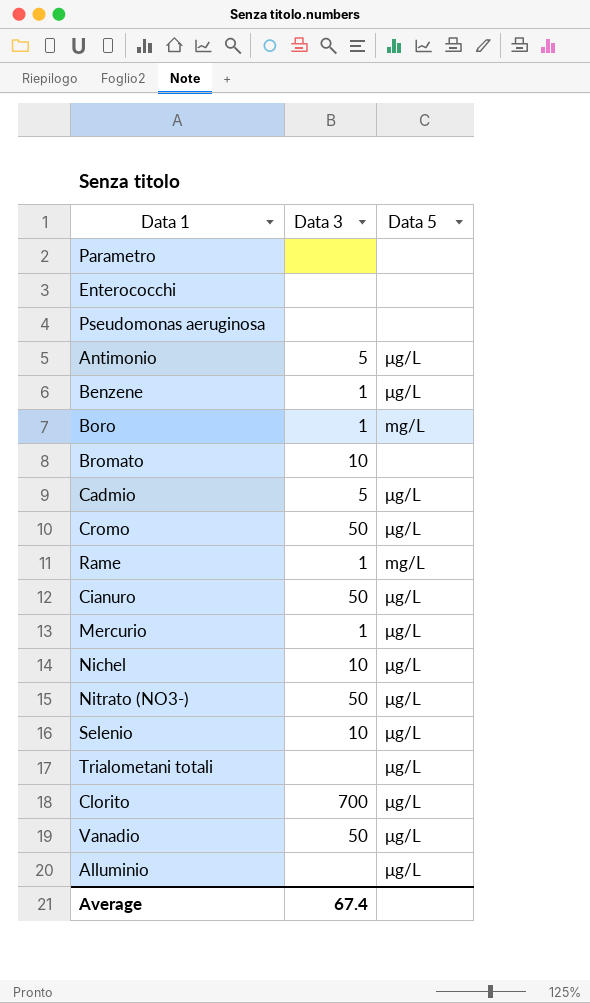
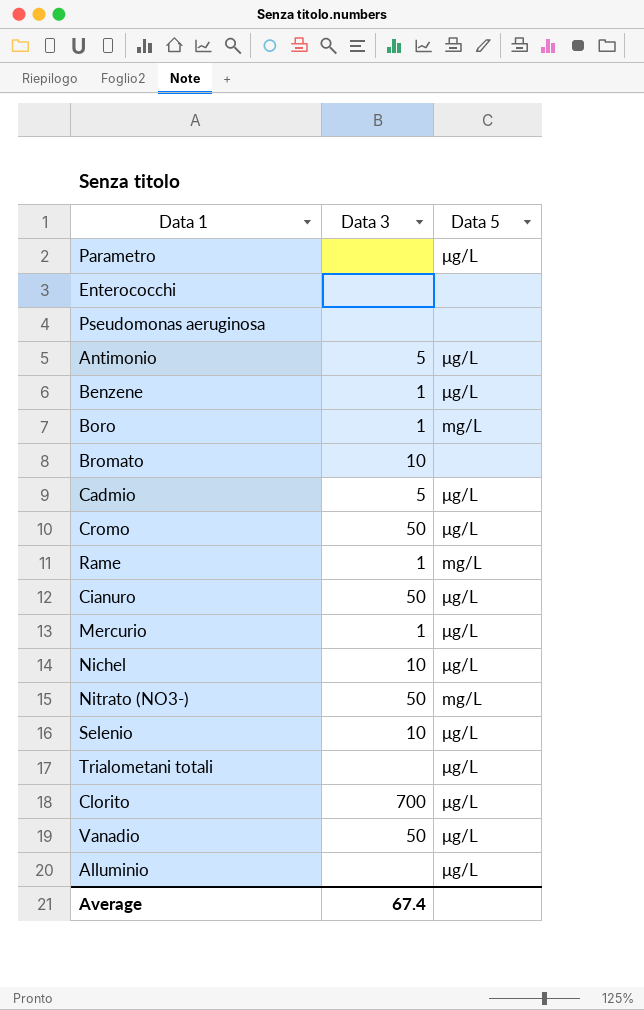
Parametro | Data 5: none -> μg/L
Nitrato (NO3-) | Data 5: μg/L -> mg/L

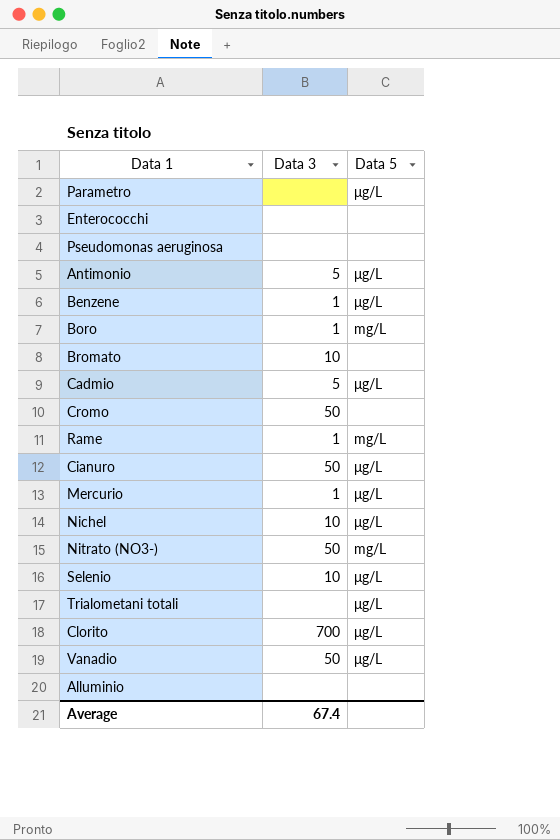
Cromo | Data 5: μg/L -> none
Alluminio | Data 5: μg/L -> none

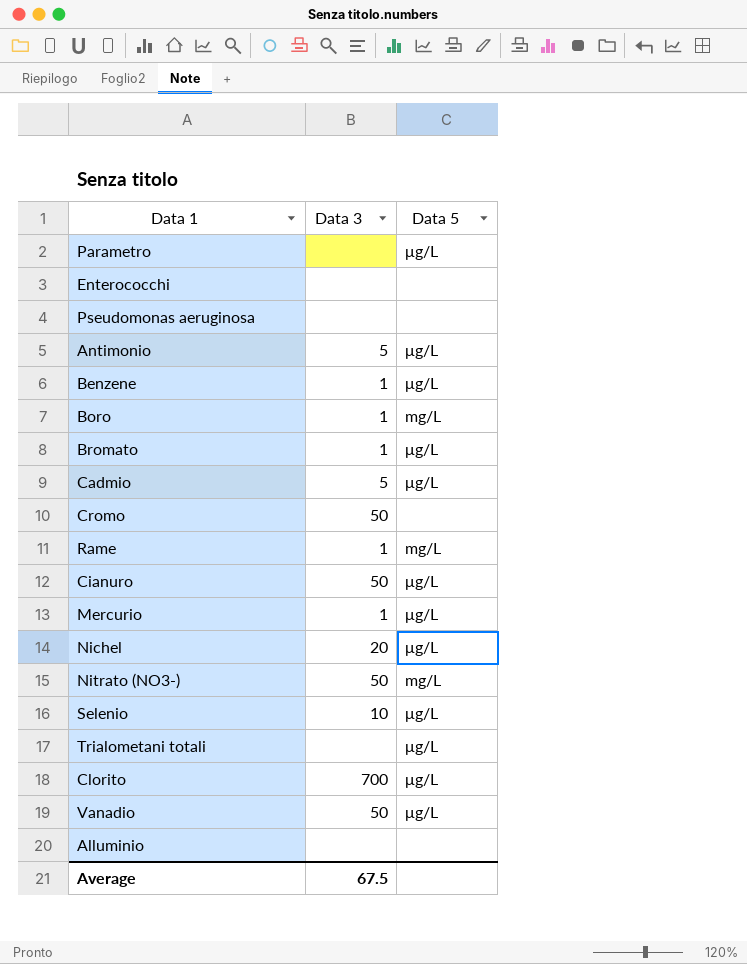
Bromato | Data 3: 10 -> 1
Bromato | Data 5: none -> μg/L
Nichel | Data 3: 10 -> 20
Average | Data 3: 67.4 -> 67.5

